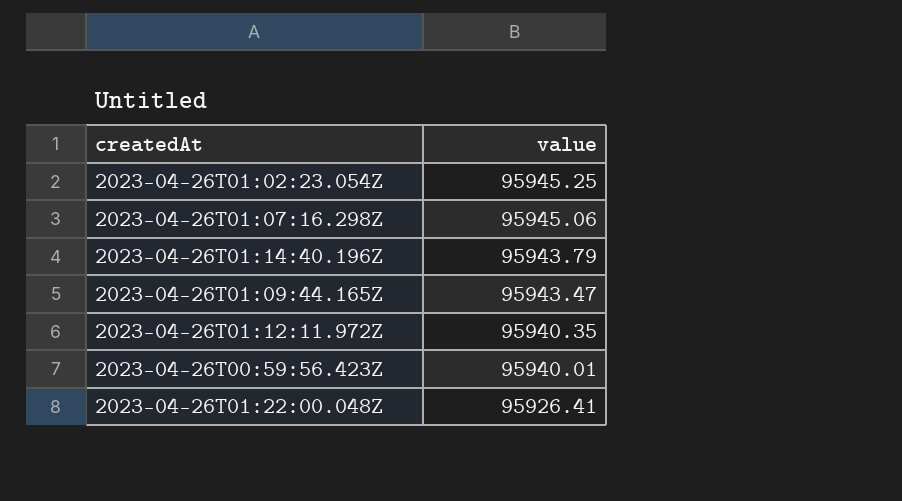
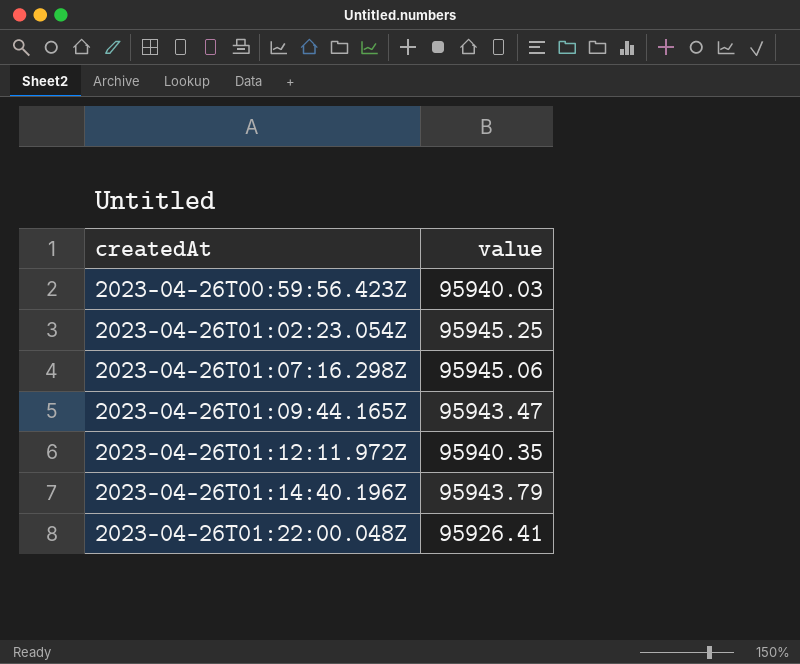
row order: value descending -> createdAt ascending
2023-04-26T00:59:56.423Z | value: 95940.01 -> 95940.03

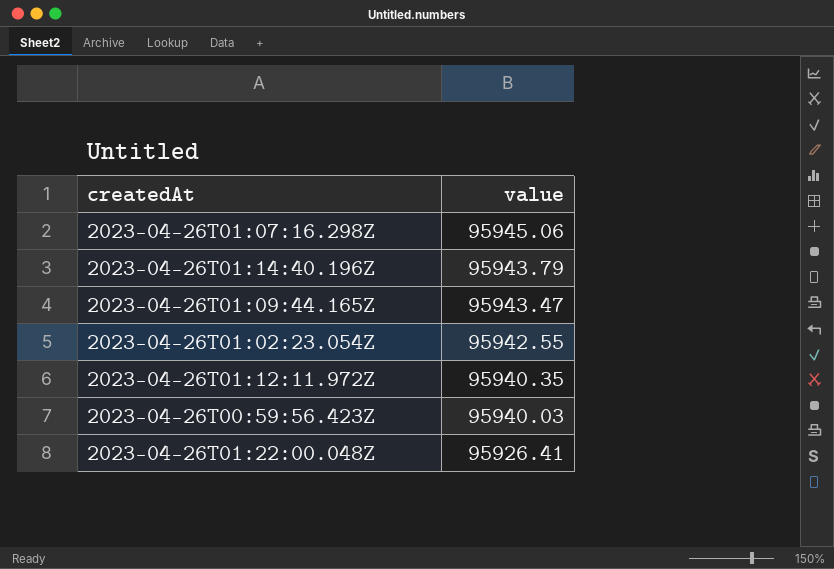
row order: createdAt ascending -> value descending
2023-04-26T01:02:23.054Z | value: 95945.25 -> 95942.55

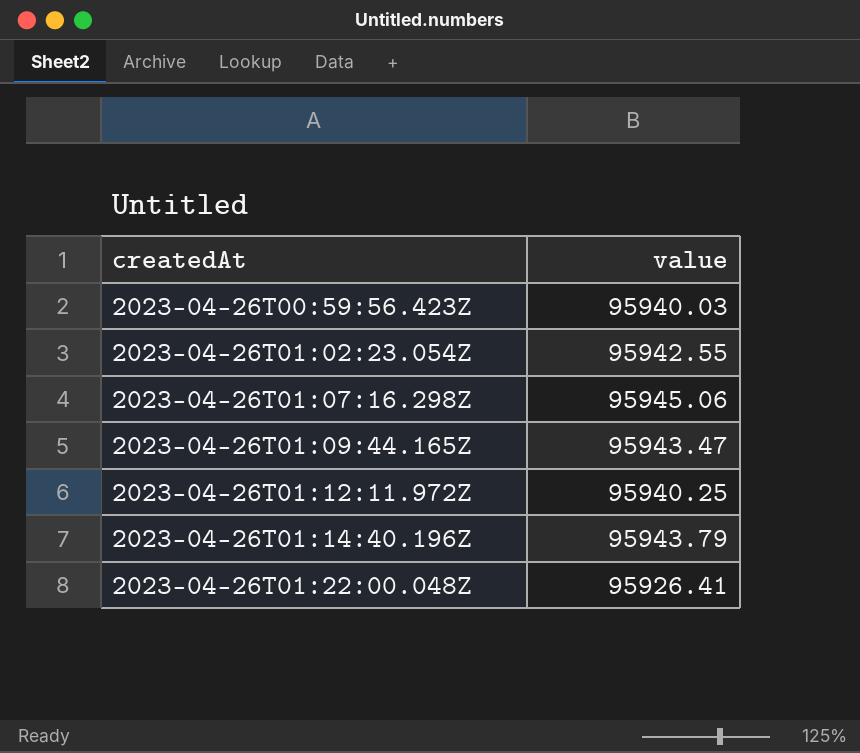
row order: value descending -> createdAt ascending
2023-04-26T01:12:11.972Z | value: 95940.35 -> 95940.25

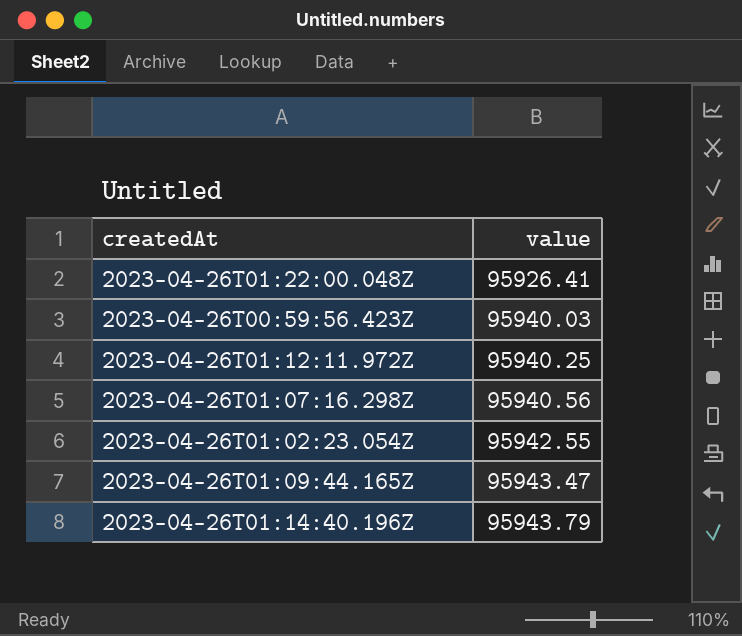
row order: createdAt ascending -> value ascending
2023-04-26T01:07:16.298Z | value: 95945.06 -> 95940.56

